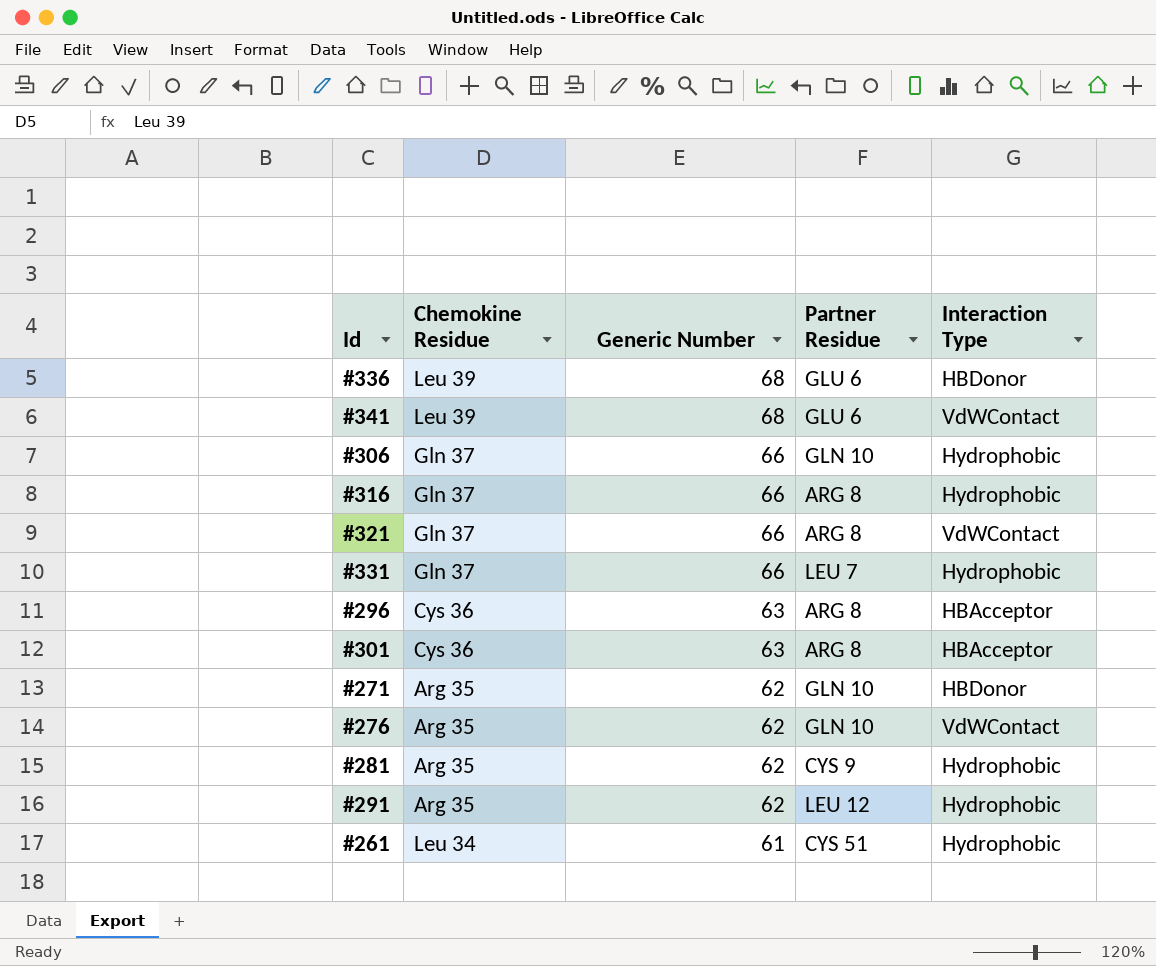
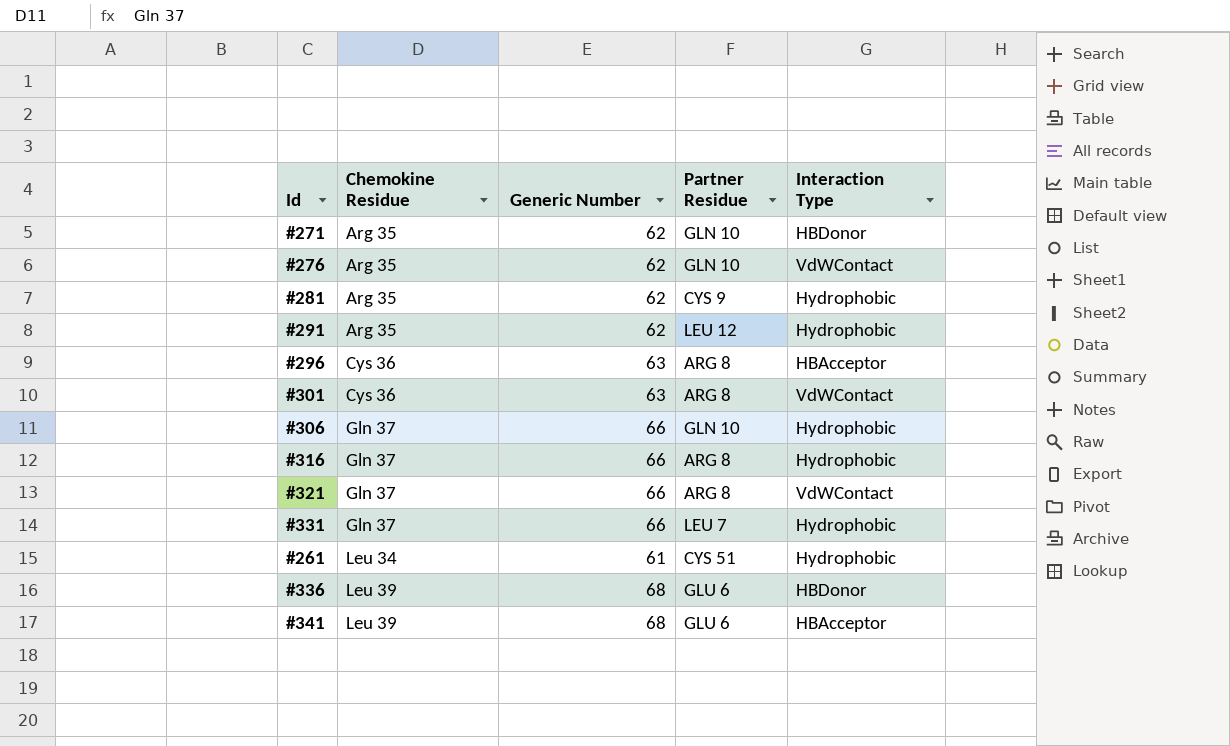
row order: Generic Number descending -> Chemokine Residue ascending
#301 | Interaction Type: HBAcceptor -> VdWContact
#341 | Interaction Type: VdWContact -> HBAcceptor

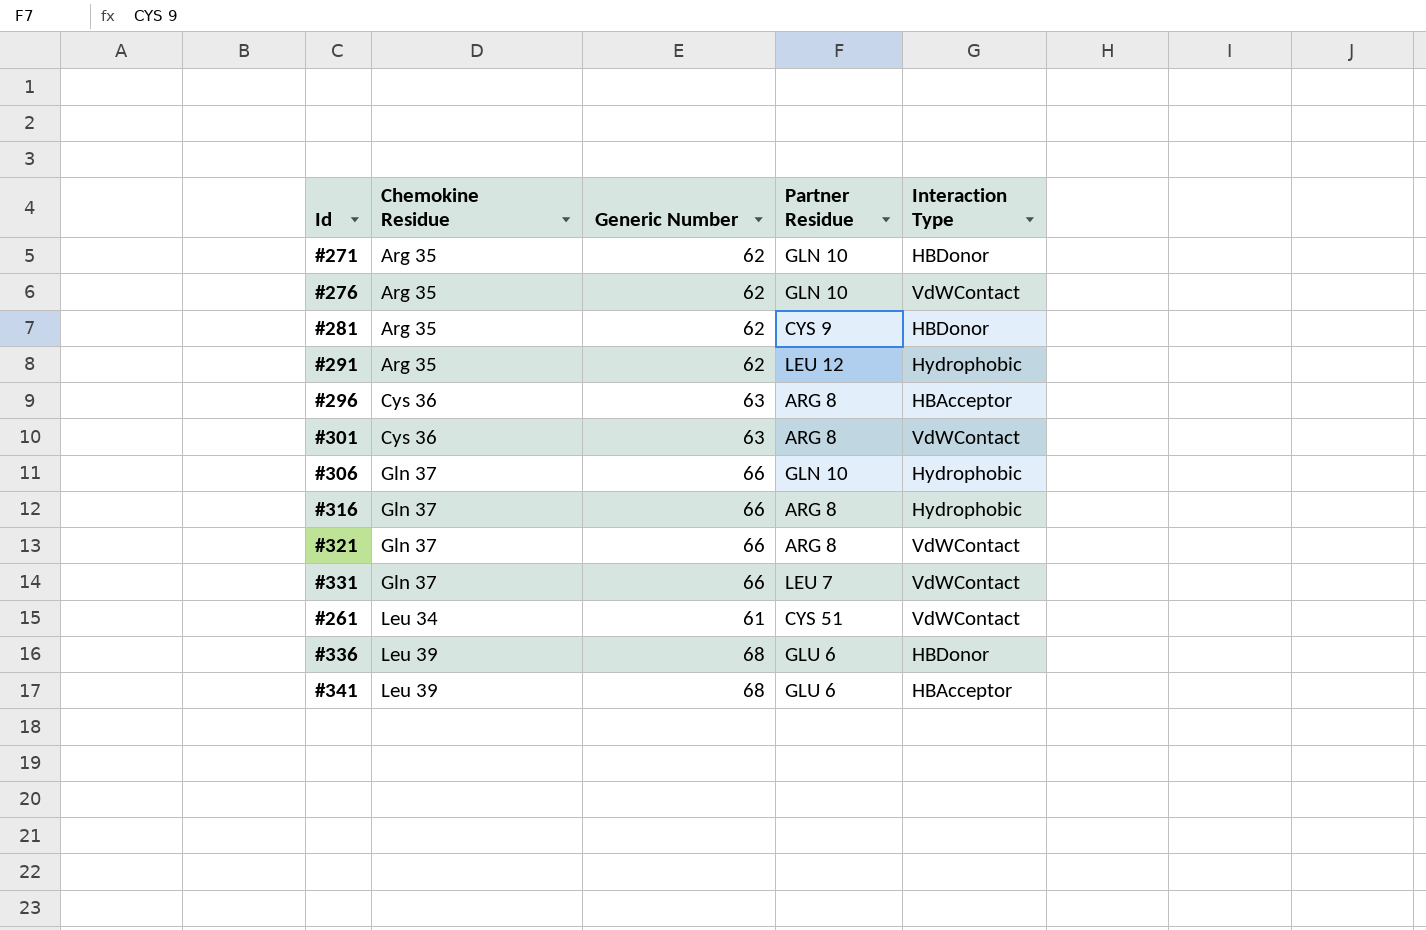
#281 | Interaction Type: Hydrophobic -> HBDonor
#331 | Interaction Type: Hydrophobic -> VdWContact
#261 | Interaction Type: Hydrophobic -> VdWContact

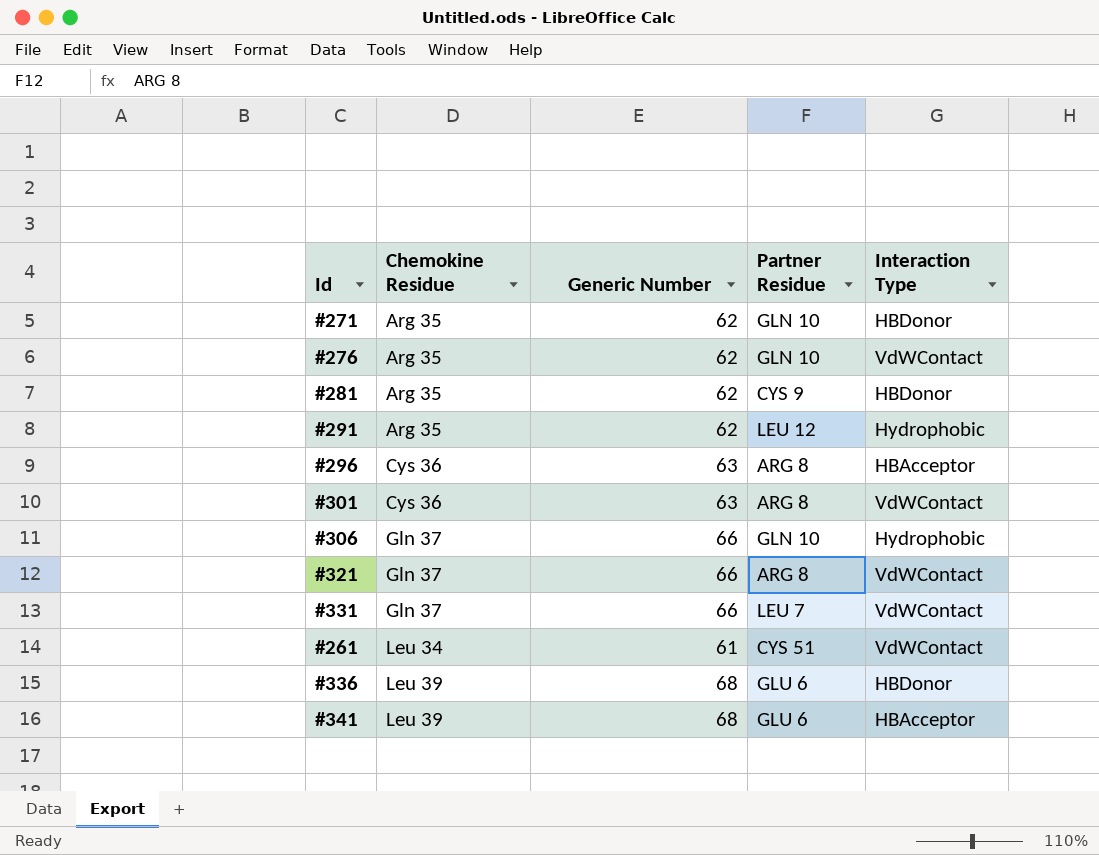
row #316: Gln 37 | 66 | ARG 8 | Hydrophobic -> none

